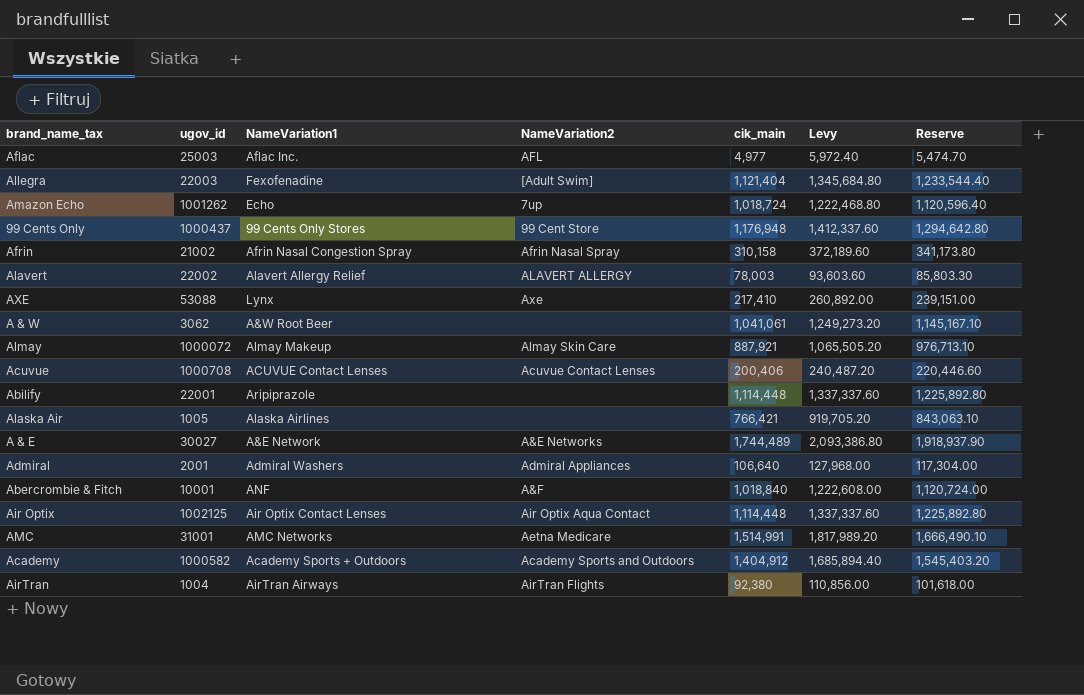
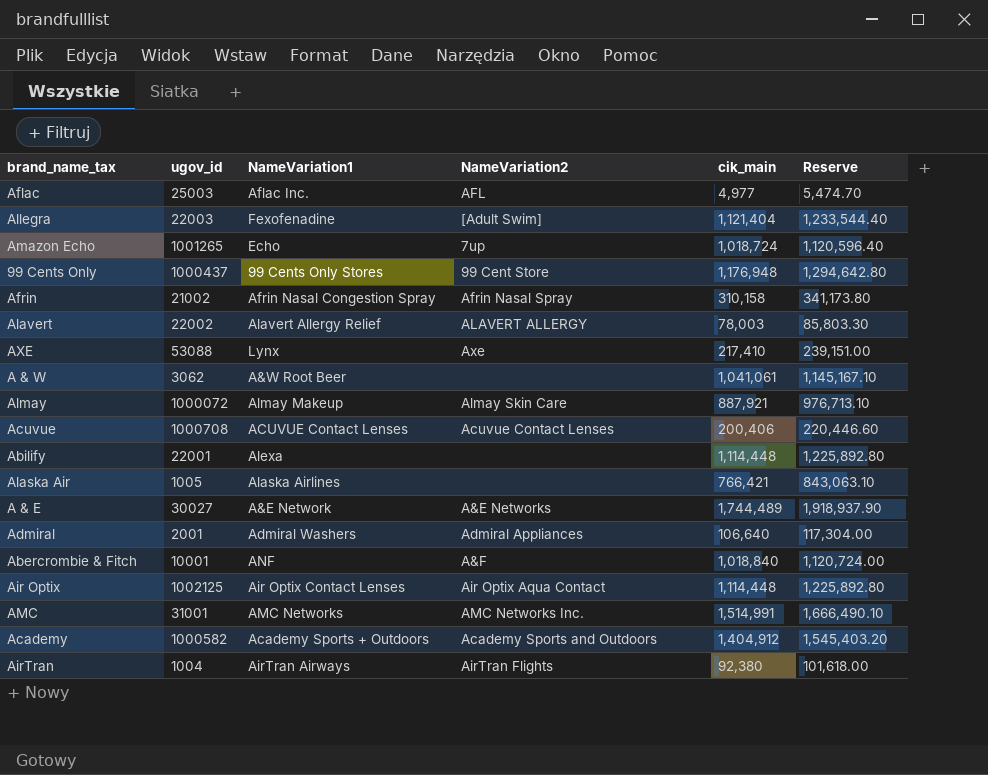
column Levy | formula: [cik_main] * 1.2 -> none
Amazon Echo | ugov_id: 1001262 -> 1001265
Abilify | NameVariation1: Aripiprazole -> Alexa
AMC | NameVariation2: Aetna Medicare -> AMC Networks Inc.

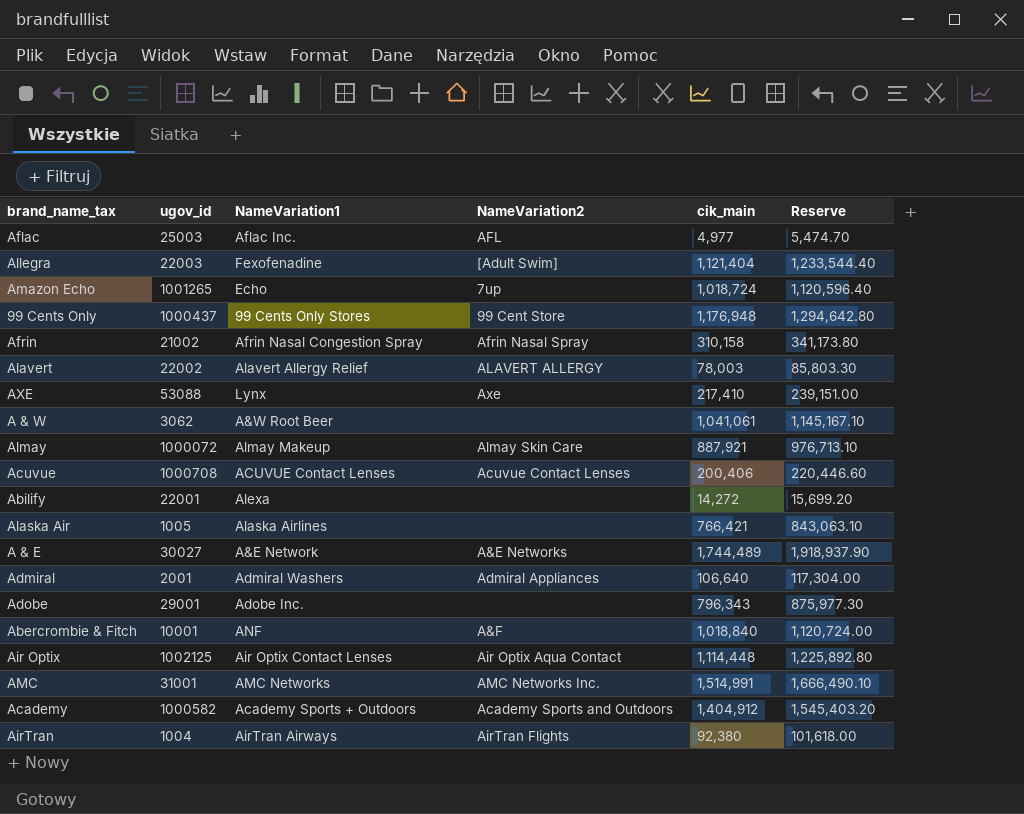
Abilify | cik_main: 1,114,448 -> 14,272
Abilify | Reserve: 1,225,892.80 -> 15,699.20
row Adobe: none -> 29001 | Adobe Inc. | none | 796,343 | 875,977.30

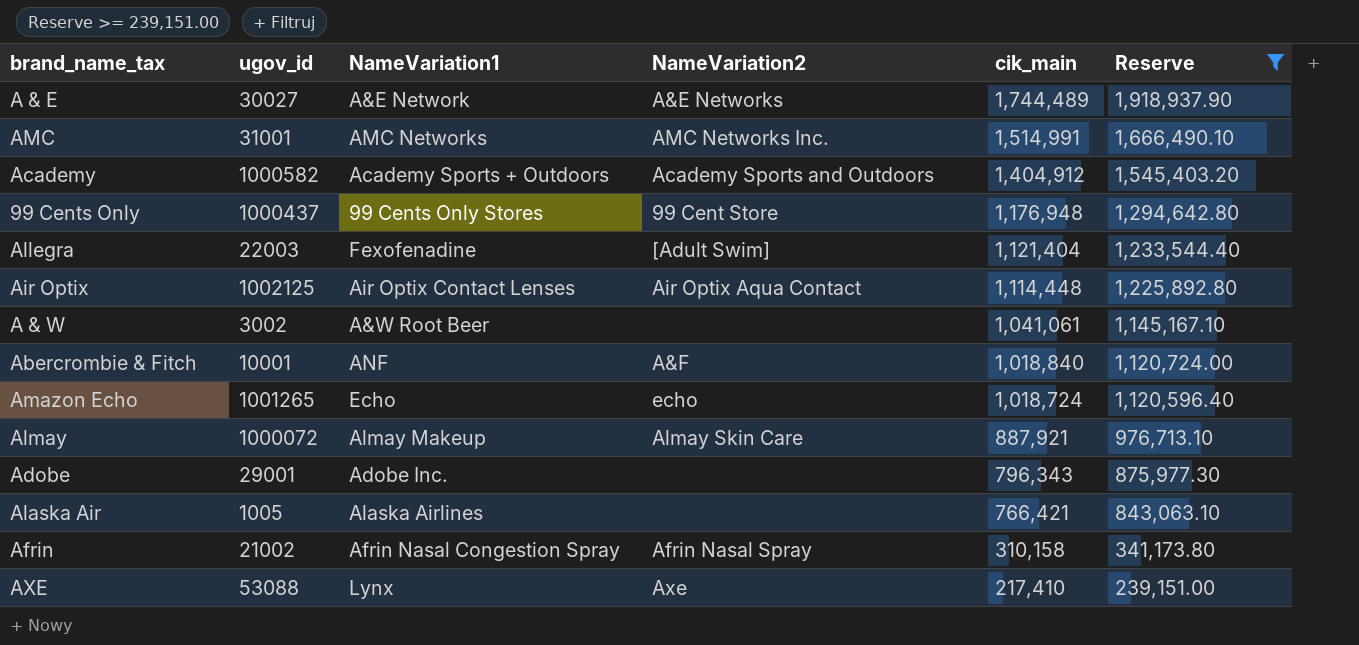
filter: none -> Reserve >= 239,151.00
row order: none -> cik_main descending
A & W | ugov_id: 3062 -> 3002
Amazon Echo | NameVariation2: 7up -> echo

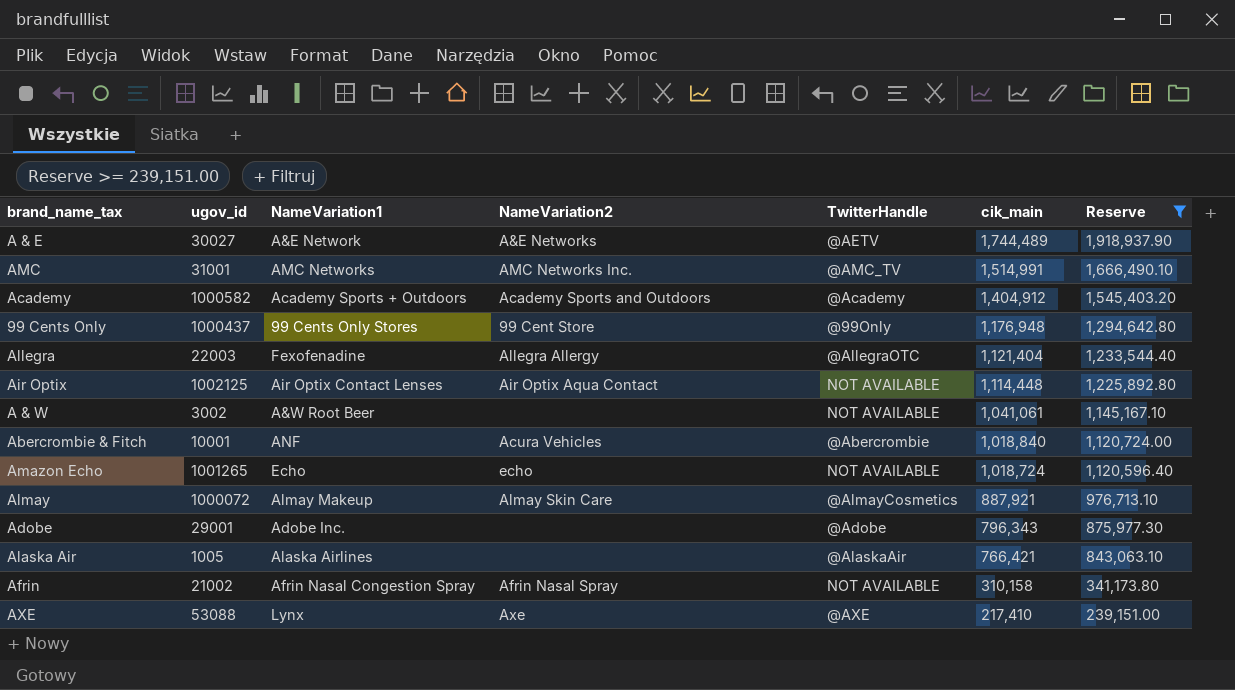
column TwitterHandle | position: none -> 5
Allegra | NameVariation2: [Adult Swim] -> Allegra Allergy
Abercrombie & Fitch | NameVariation2: A&F -> Acura Vehicles

